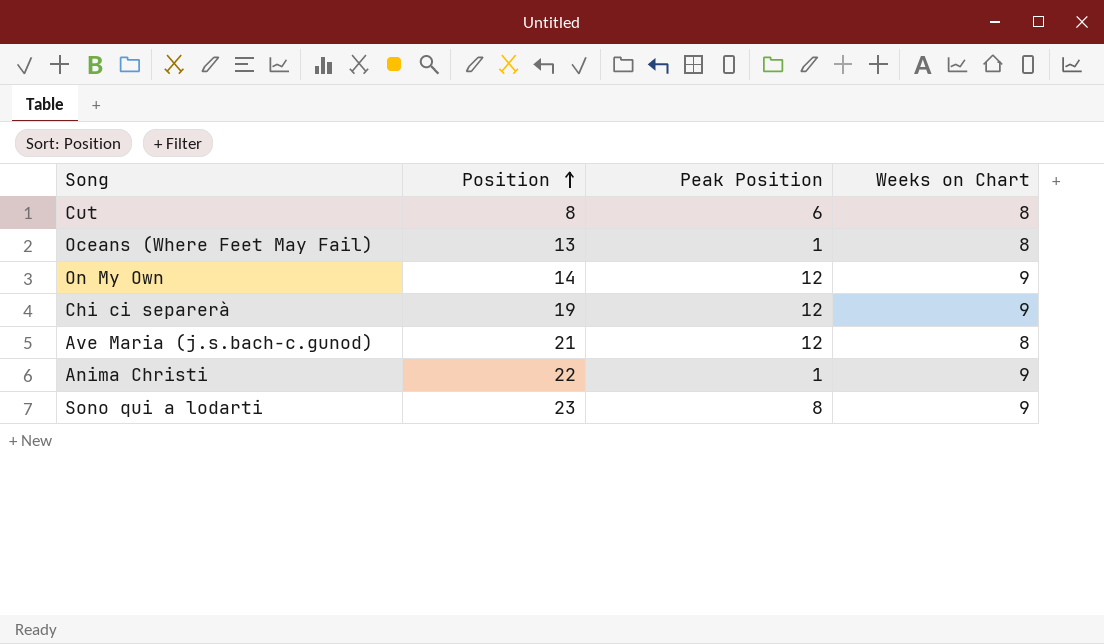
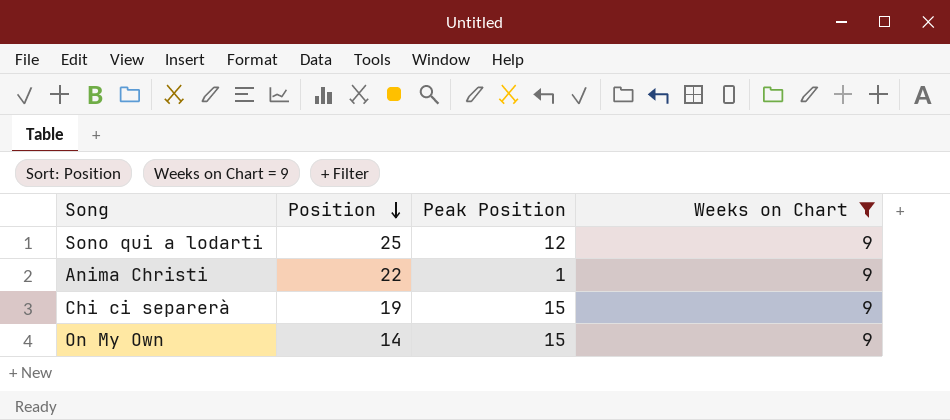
filter: none -> Weeks on Chart = 9
row order: Position ascending -> Position descending
Sono qui a lodarti | Position: 23 -> 25
Sono qui a lodarti | Peak Position: 8 -> 12
Chi ci separerà | Peak Position: 12 -> 15
On My Own | Peak Position: 12 -> 15

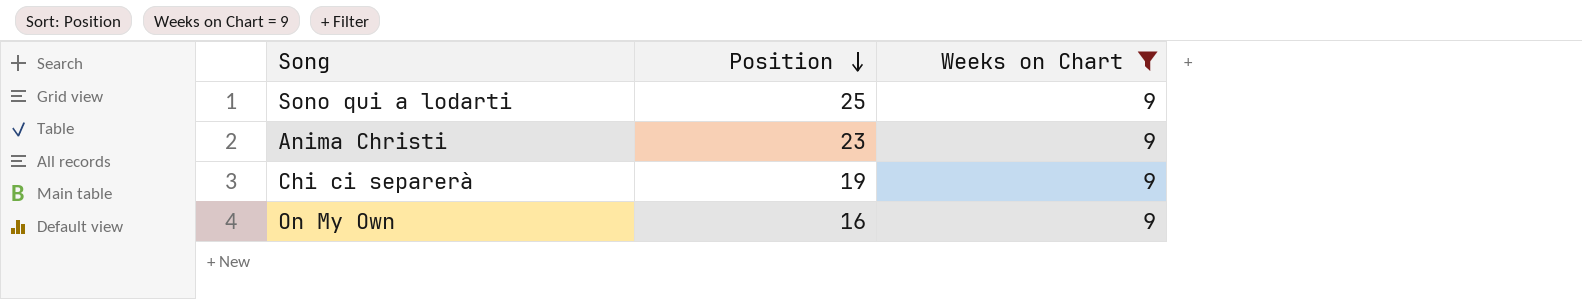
column Peak Position | position: 3 -> none
Anima Christi | Position: 22 -> 23
On My Own | Position: 14 -> 16

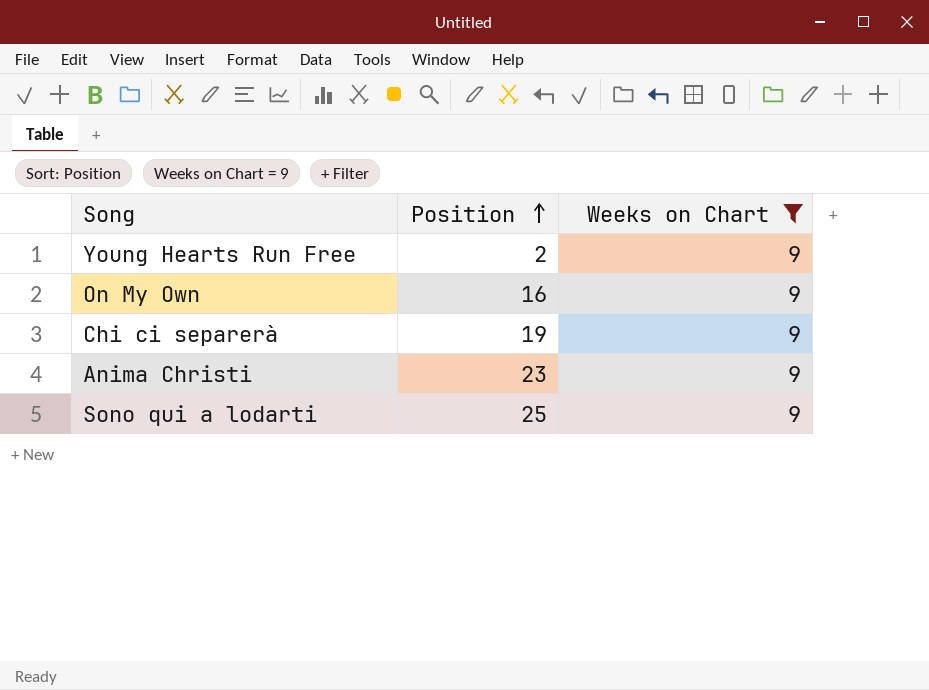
row order: Position descending -> Position ascending
row Young Hearts Run Free: none -> 2 | 9

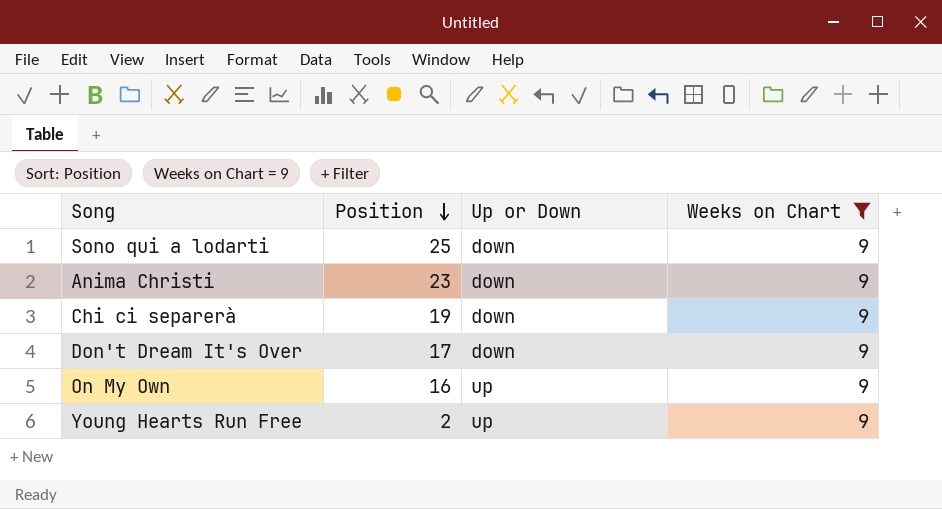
row order: Position ascending -> Position descending
column Up or Down | position: none -> 3
row Don't Dream It's Over: none -> 17 | down | 9

